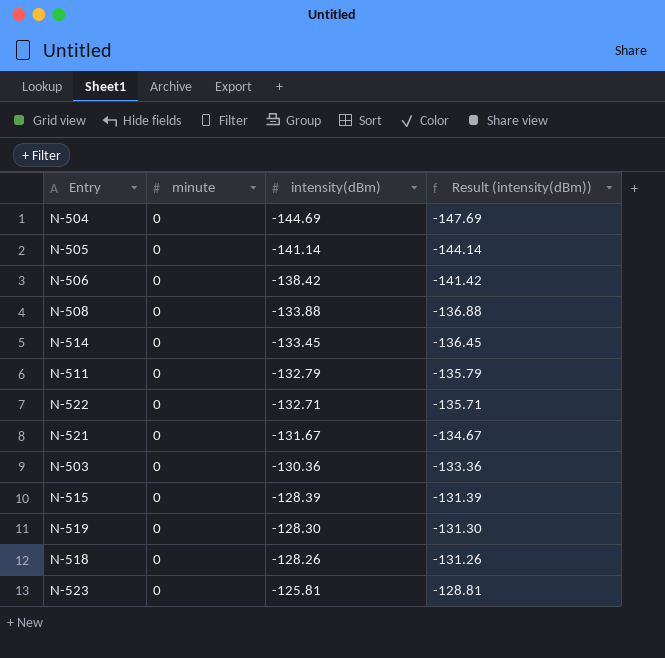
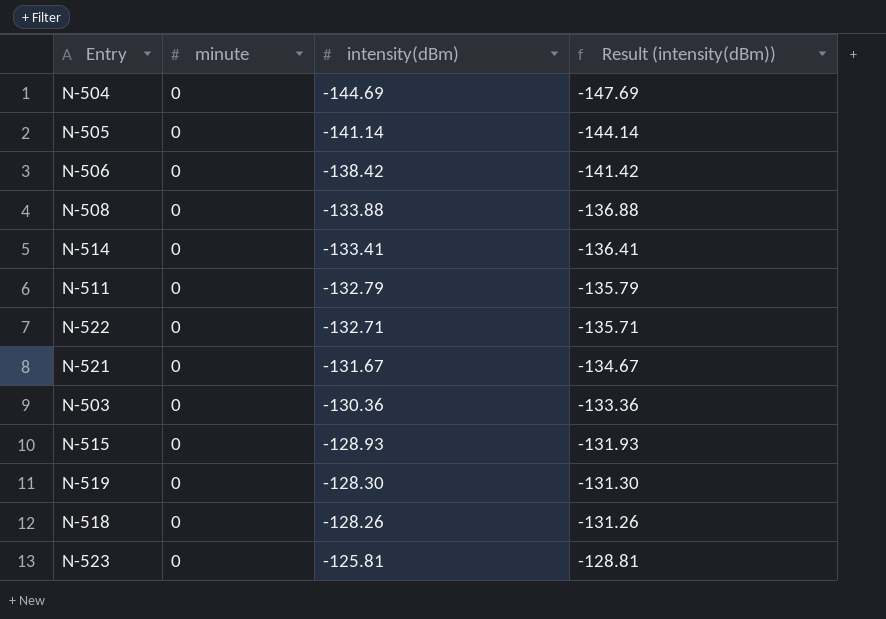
N-514 | intensity(dBm): -133.45 -> -133.41
N-514 | Result (intensity(dBm)): -136.45 -> -136.41
N-515 | intensity(dBm): -128.39 -> -128.93
N-515 | Result (intensity(dBm)): -131.39 -> -131.93

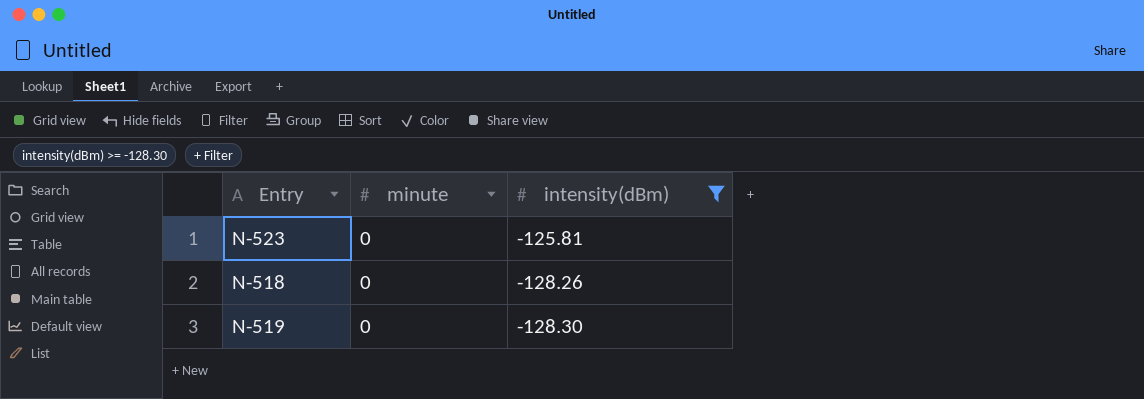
filter: none -> intensity(dBm) >= -128.30
row order: intensity(dBm) ascending -> intensity(dBm) descending
column Result (intensity(dBm)) | formula: [intensity(dBm)] - 3 -> none

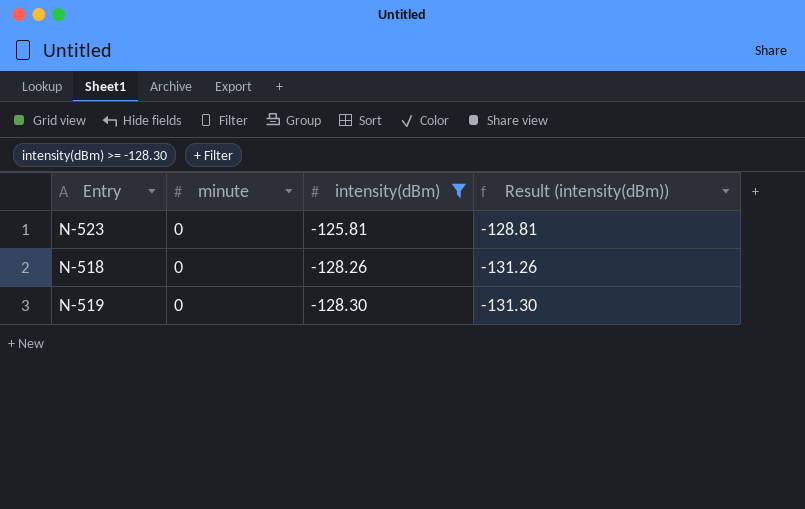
column Result (intensity(dBm)) | formula: none -> [intensity(dBm)] - 3

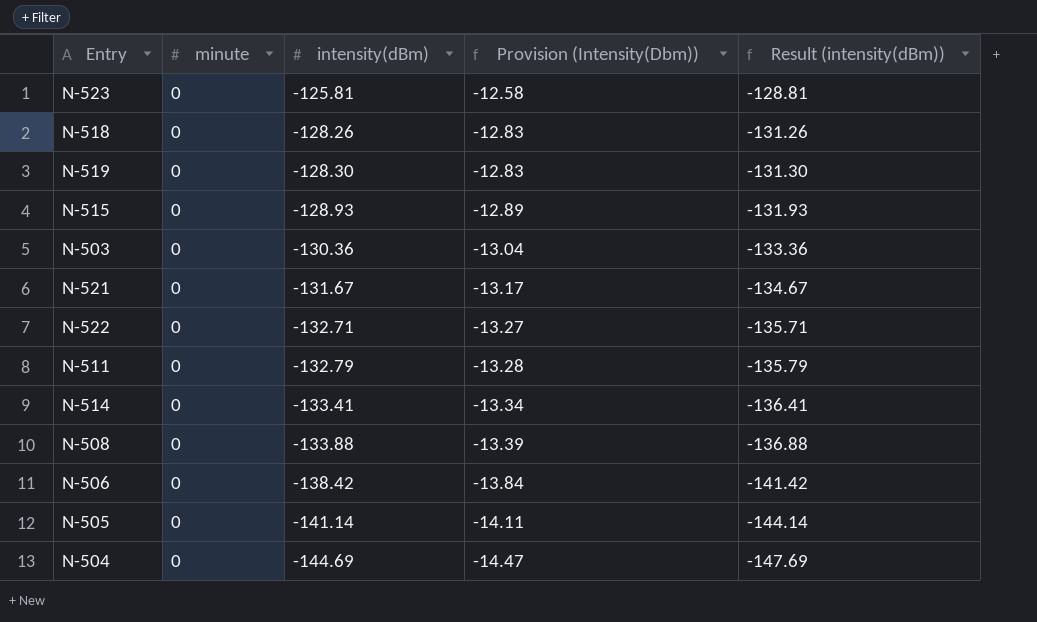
filter: intensity(dBm) >= -128.30 -> none
column Provision (Intensity(Dbm)) | formula: none -> [intensity(dBm)] * 0.1

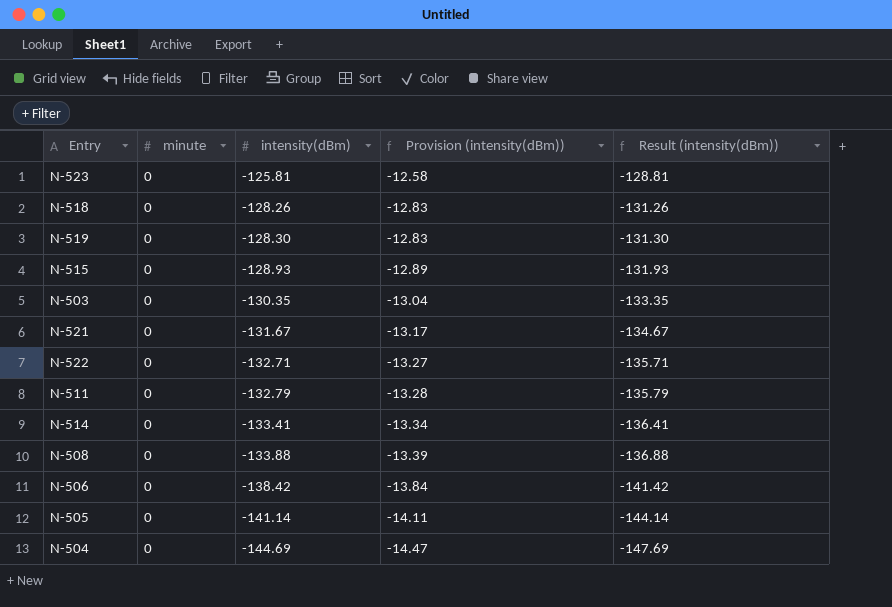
column name: Provision (Intensity(Dbm)) -> Provision (intensity(dBm))
N-503 | intensity(dBm): -130.36 -> -130.35
N-503 | Result (intensity(dBm)): -133.36 -> -133.35

